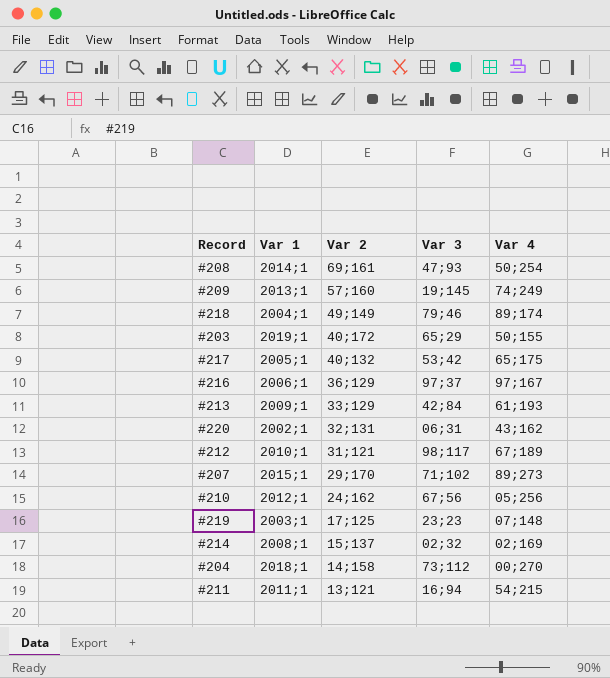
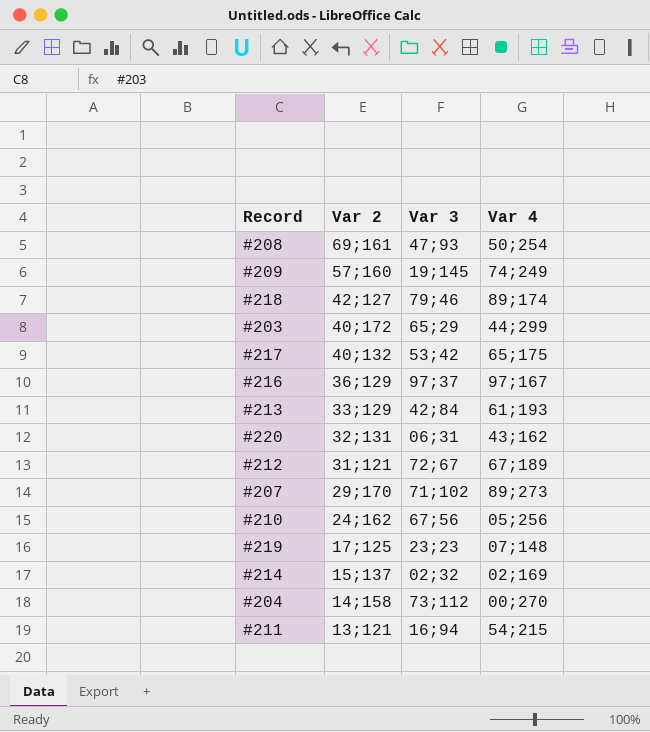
column Var 1 | position: 2 -> none
#218 | Var 2: 49;149 -> 42;127
#203 | Var 4: 50;155 -> 44;299
#212 | Var 3: 98;117 -> 72;67

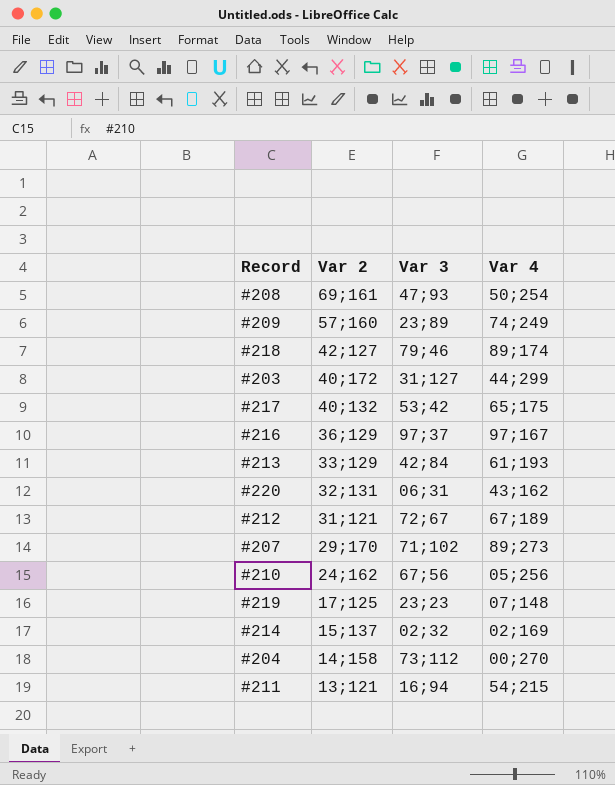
#209 | Var 3: 19;145 -> 23;89
#203 | Var 3: 65;29 -> 31;127

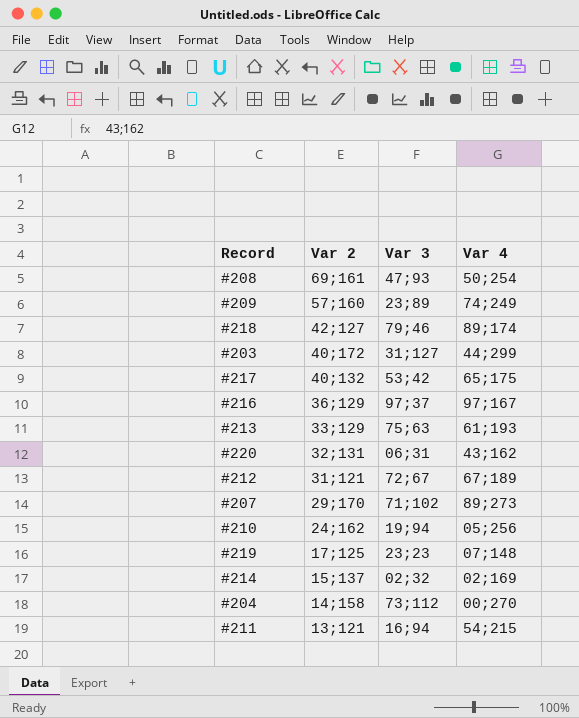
#213 | Var 3: 42;84 -> 75;63
#210 | Var 3: 67;56 -> 19;94

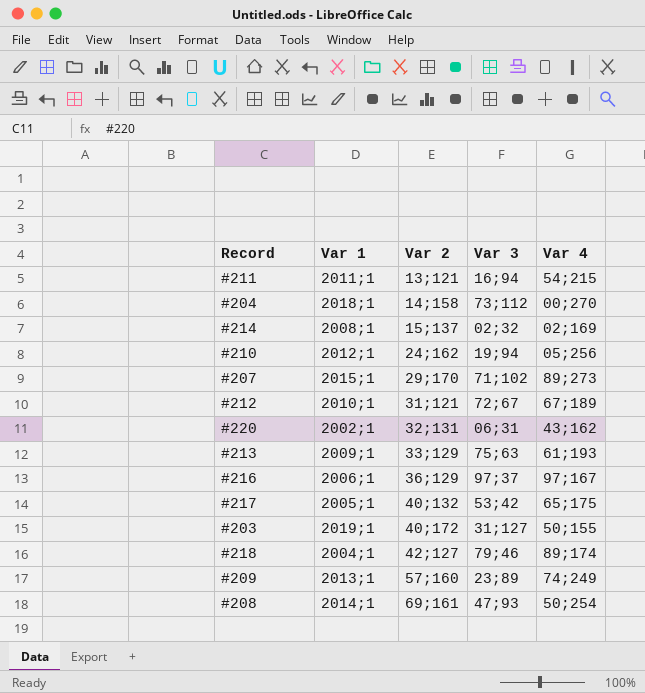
row order: Var 2 descending -> Var 2 ascending
column Var 1 | position: none -> 2
row #219: 17;125 | 23;23 | 07;148 -> none
#203 | Var 4: 44;299 -> 50;155

